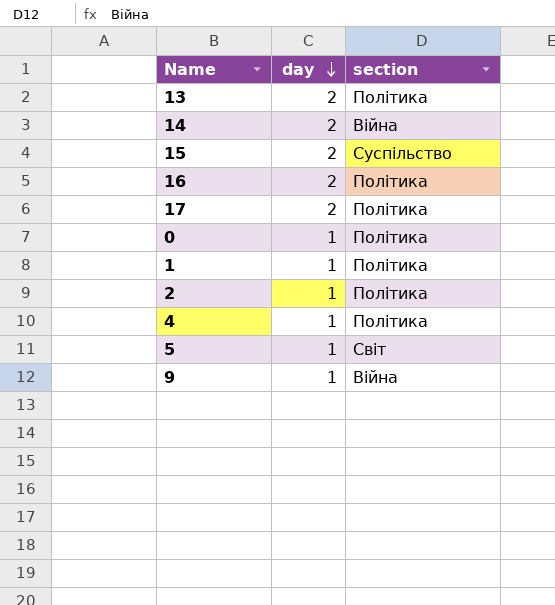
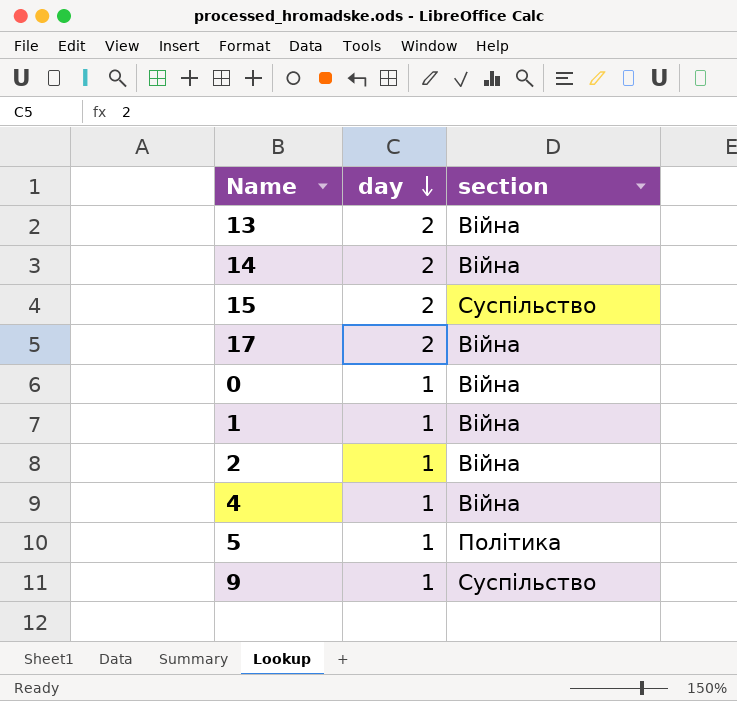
row 16: 2 | Політика -> none
13 | section: Політика -> Війна
17 | section: Політика -> Війна
0 | section: Політика -> Війна
1 | section: Політика -> Війна
2 | section: Політика -> Війна
4 | section: Політика -> Війна
5 | section: Світ -> Політика
9 | section: Війна -> Суспільство

